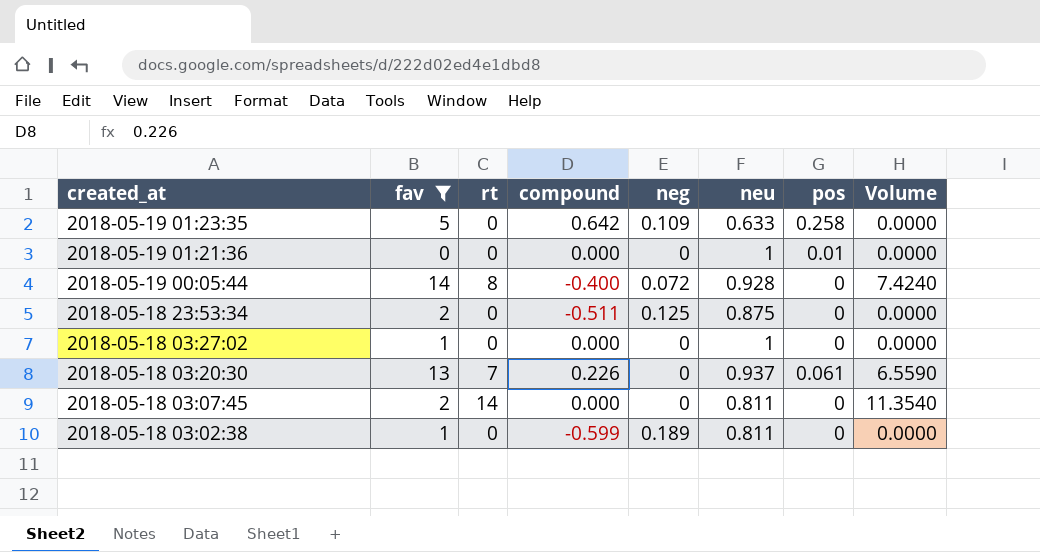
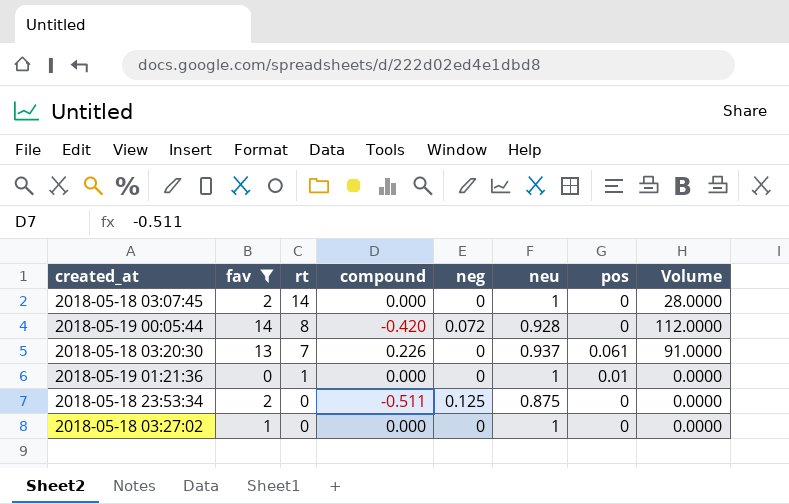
row order: created_at descending -> rt descending
column Volume | formula: [rt] * [neu] -> [fav] * [rt]
row 2018-05-19 01:23:35: 5 | 0 | 0.642 | 0.109 | 0.633 | 0.258 | 0.0000 -> none
row 2018-05-18 03:02:38: 1 | 0 | -0.599 | 0.189 | 0.811 | 0 | 0.0000 -> none
2018-05-18 03:07:45 | neu: 0.811 -> 1
2018-05-19 00:05:44 | compound: -0.400 -> -0.420
2018-05-19 01:21:36 | rt: 0 -> 1

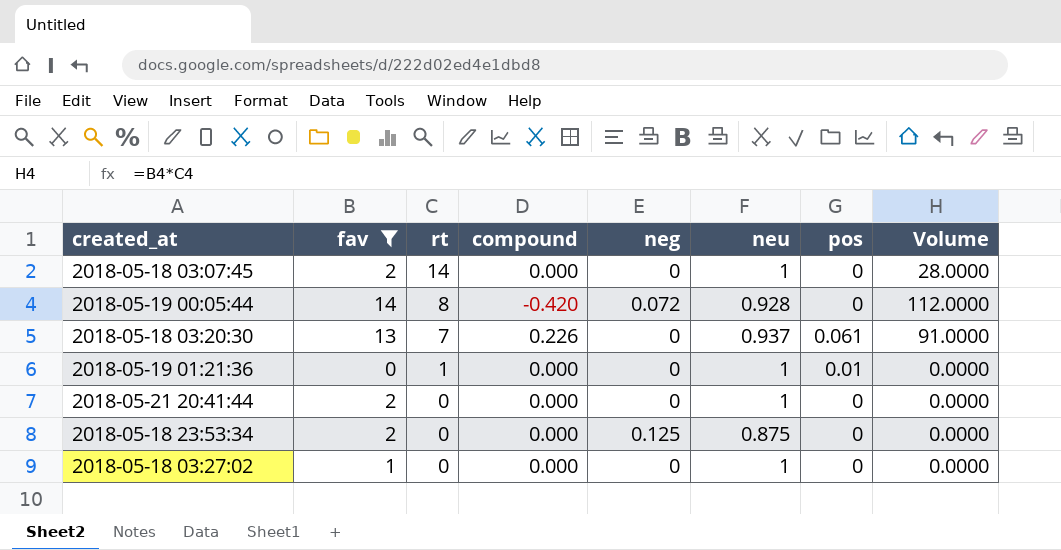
row 2018-05-21 20:41:44: none -> 2 | 0 | 0.000 | 0 | 1 | 0 | 0.0000
2018-05-18 23:53:34 | compound: -0.511 -> 0.000

